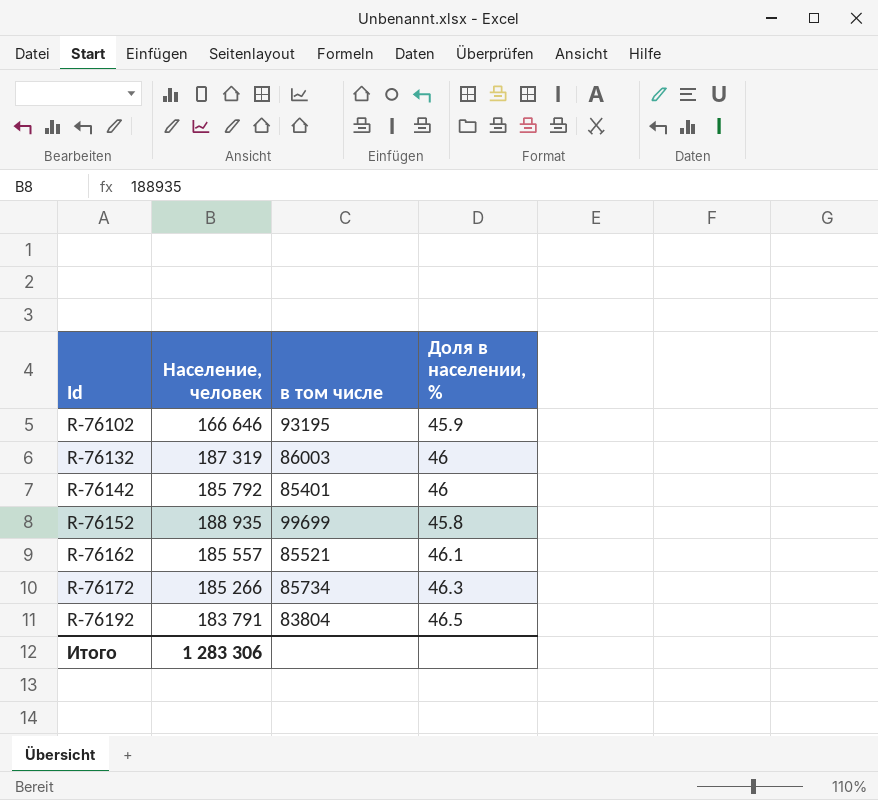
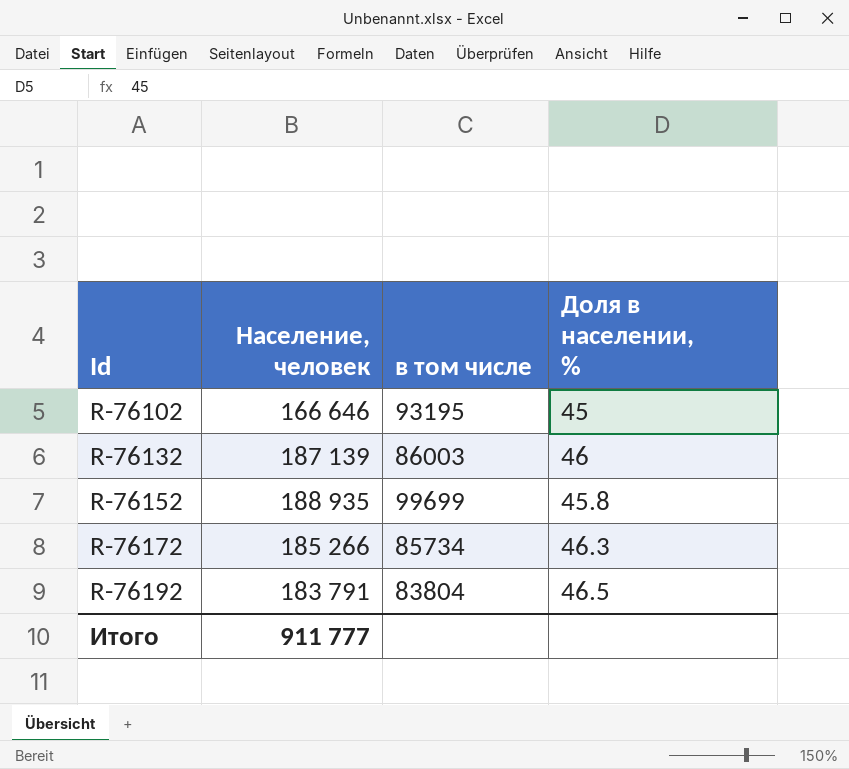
row R-76142: 185 792 | 85401 | 46 -> none
row R-76162: 185 557 | 85521 | 46.1 -> none
R-76102 | Доля в населении, %: 45.9 -> 45
R-76132 | Население, человек: 187 319 -> 187 139
Итого | Население, человек: 1 283 306 -> 911 777

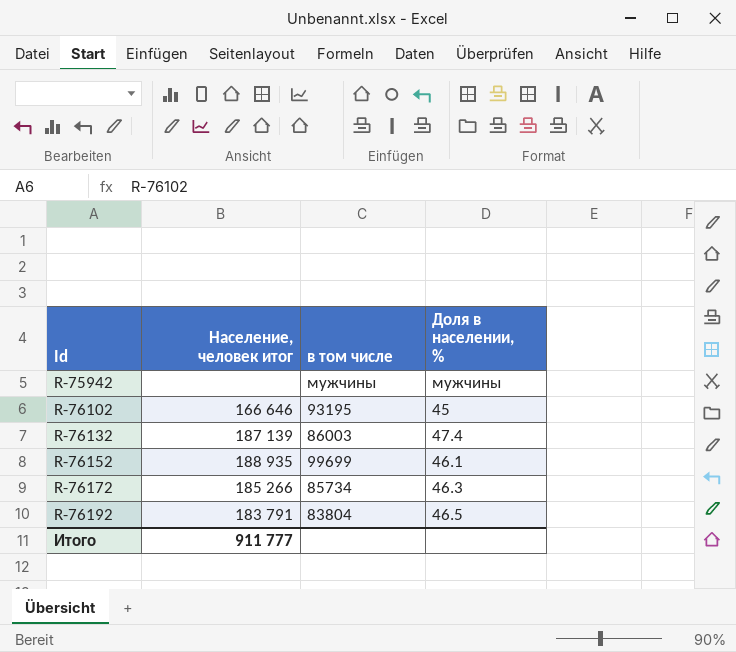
column name: Население, человек -> Население, человек итог
row R-75942: none -> none | мужчины | мужчины
R-76132 | Доля в населении, %: 46 -> 47.4
R-76152 | Доля в населении, %: 45.8 -> 46.1

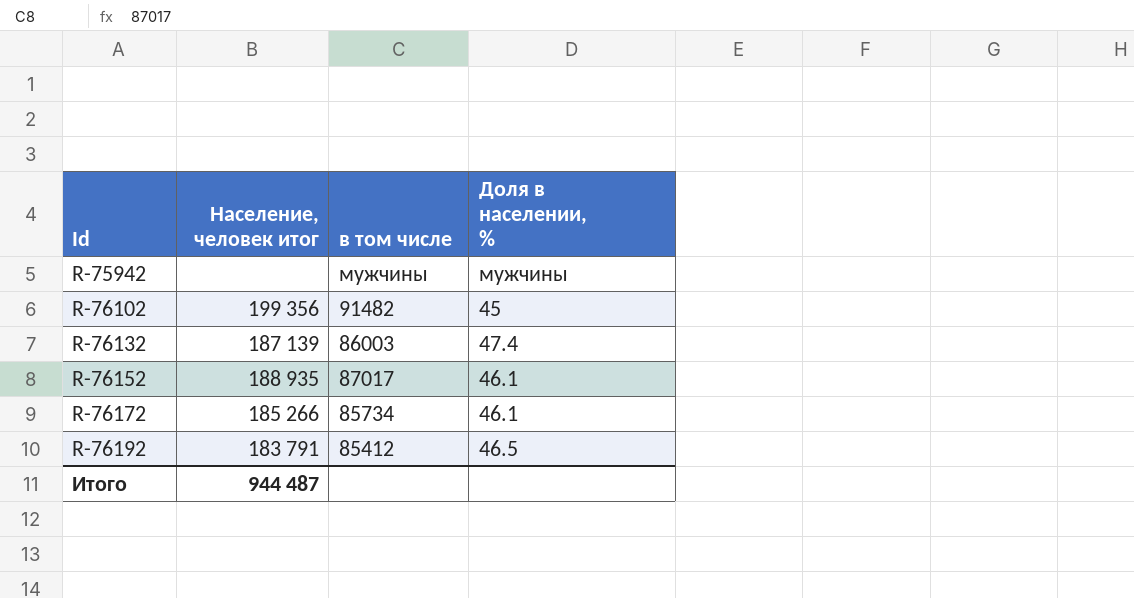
R-76102 | Население, человек итог: 166 646 -> 199 356
R-76102 | в том числе: 93195 -> 91482
R-76152 | в том числе: 99699 -> 87017
R-76172 | Доля в населении, %: 46.3 -> 46.1
R-76192 | в том числе: 83804 -> 85412
Итого | Население, человек итог: 911 777 -> 944 487

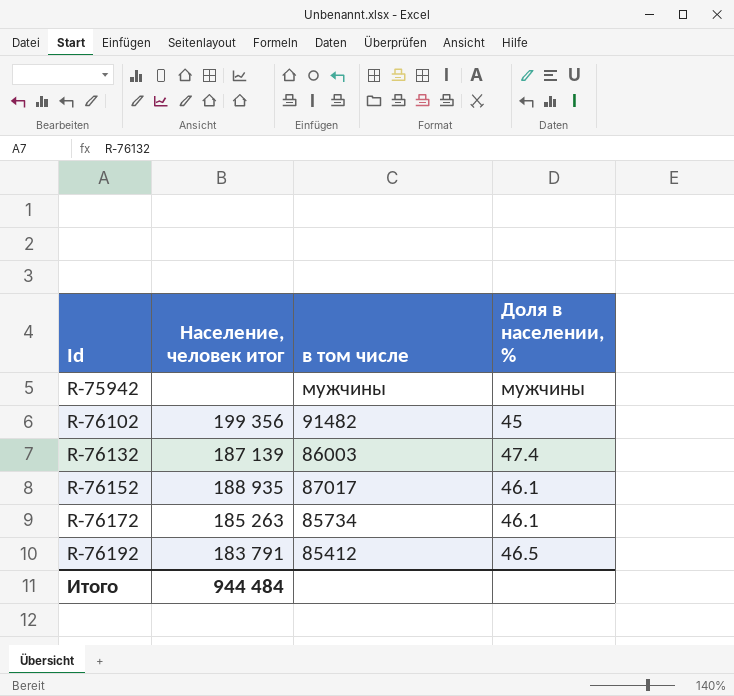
R-76172 | Население, человек итог: 185 266 -> 185 263
Итого | Население, человек итог: 944 487 -> 944 484

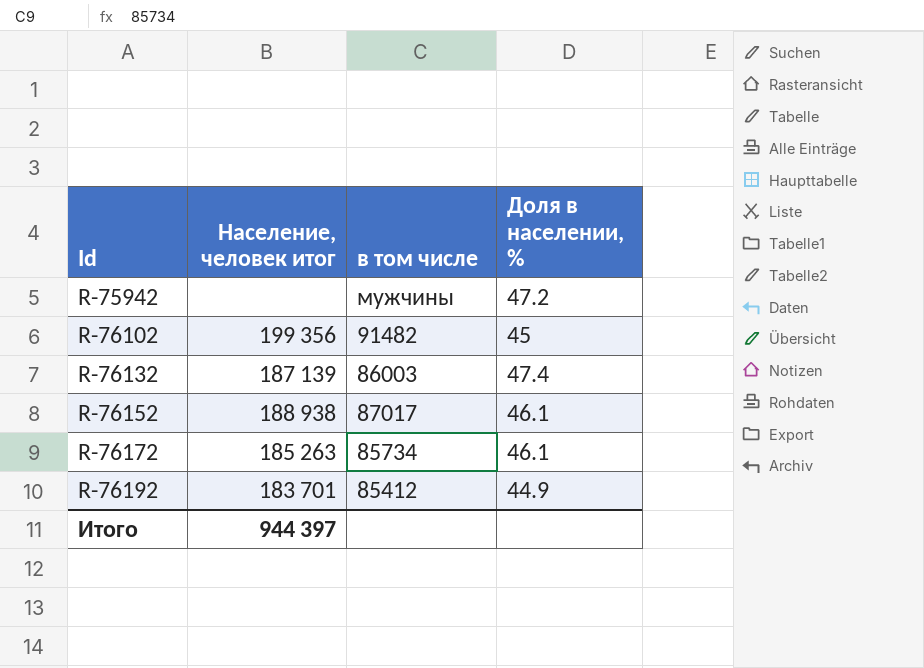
R-75942 | Доля в населении, %: мужчины -> 47.2
R-76152 | Население, человек итог: 188 935 -> 188 938
R-76192 | Население, человек итог: 183 791 -> 183 701
R-76192 | Доля в населении, %: 46.5 -> 44.9
Итого | Население, человек итог: 944 484 -> 944 397

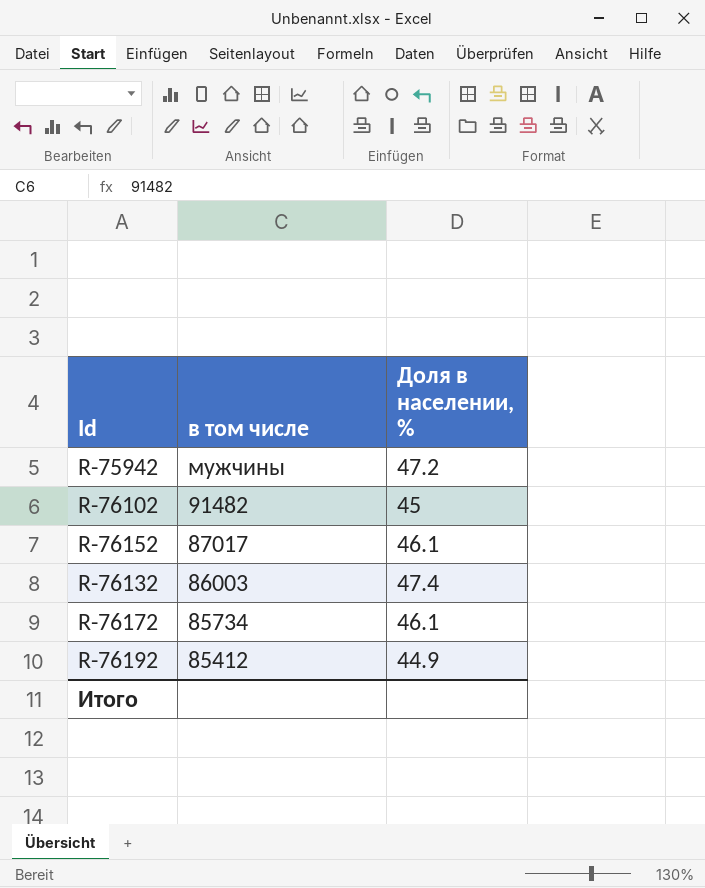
row order: Id ascending -> в том числе descending
column Население, человек итог | position: 2 -> none

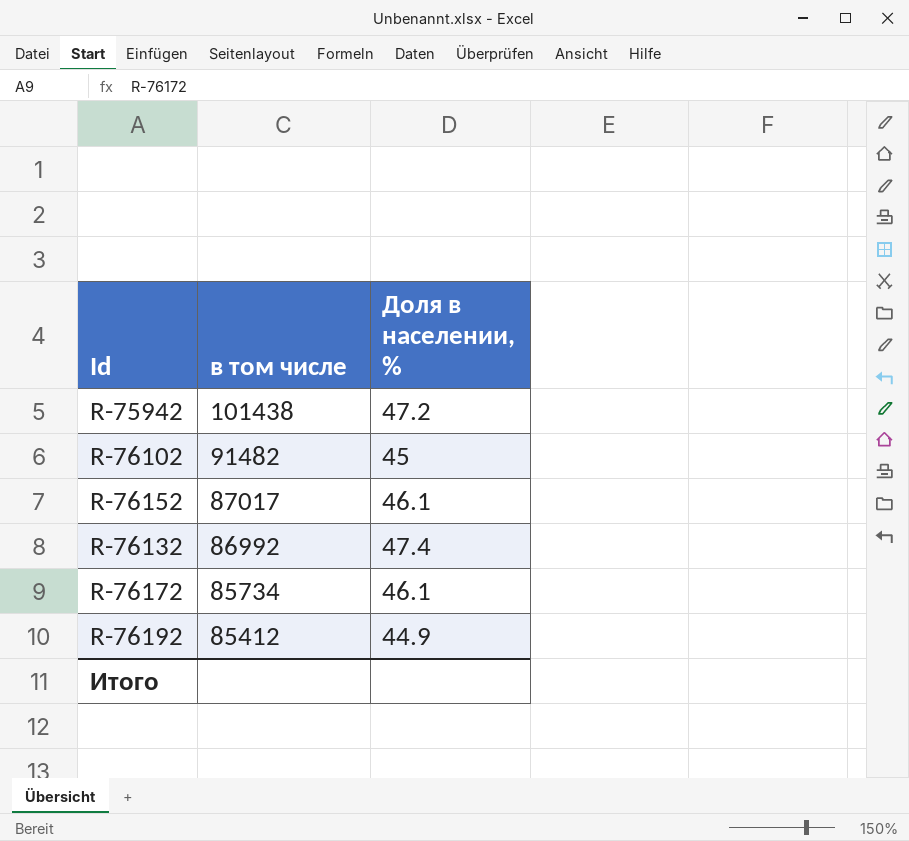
R-75942 | в том числе: мужчины -> 101438
R-76132 | в том числе: 86003 -> 86992

